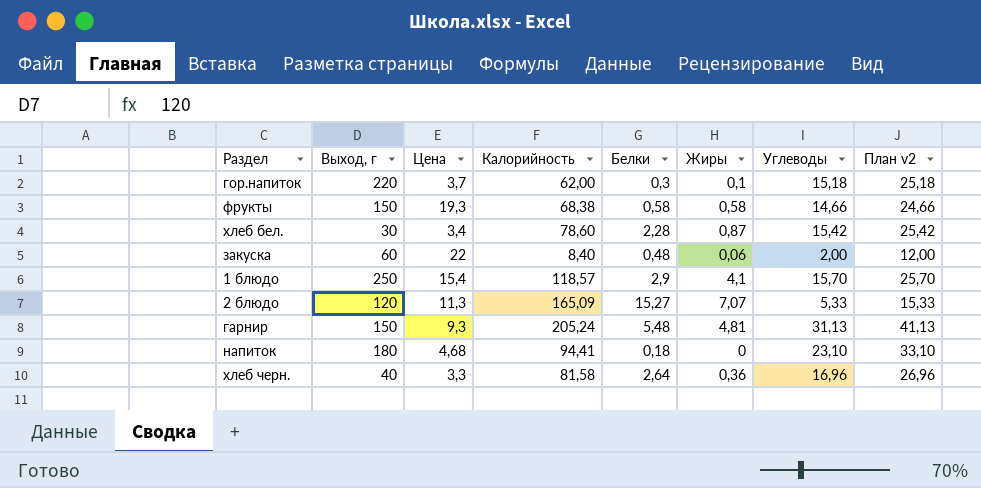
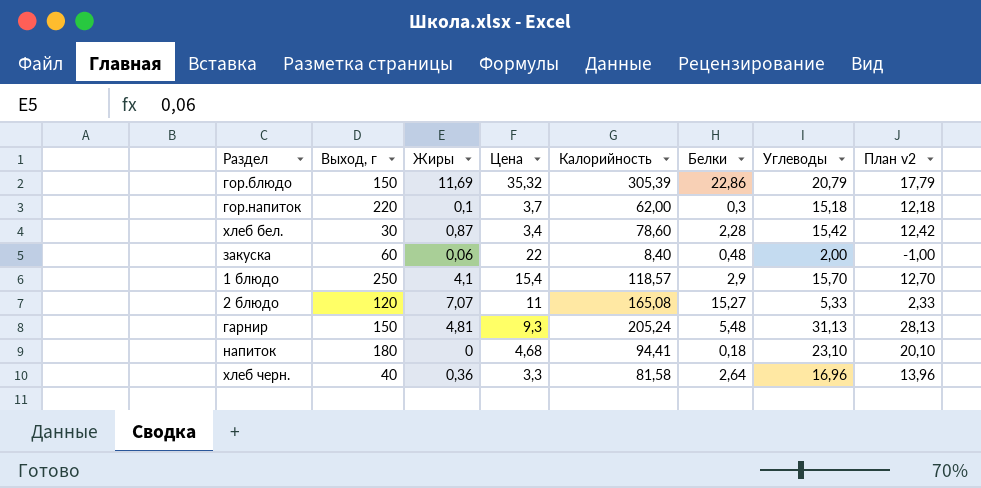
column Жиры | position: 6 -> 3
column План v2 | formula: [Углеводы] + 10 -> [Углеводы] - 3
row фрукты: 150 | 19,3 | 68,38 | 0,58 | 0,58 | 14,66 | 24,66 -> none
row гор.блюдо: none -> 150 | 11,69 | 35,32 | 305,39 | 22,86 | 20,79 | 17,79
2 блюдо | Цена: 11,3 -> 11
2 блюдо | Калорийность: 165,09 -> 165,08

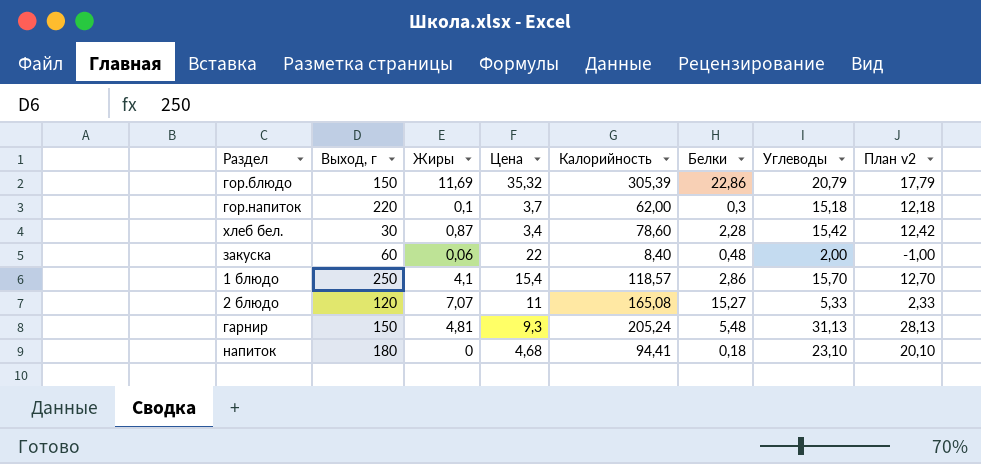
row хлеб черн.: 40 | 0,36 | 3,3 | 81,58 | 2,64 | 16,96 | 13,96 -> none
1 блюдо | Белки: 2,9 -> 2,86

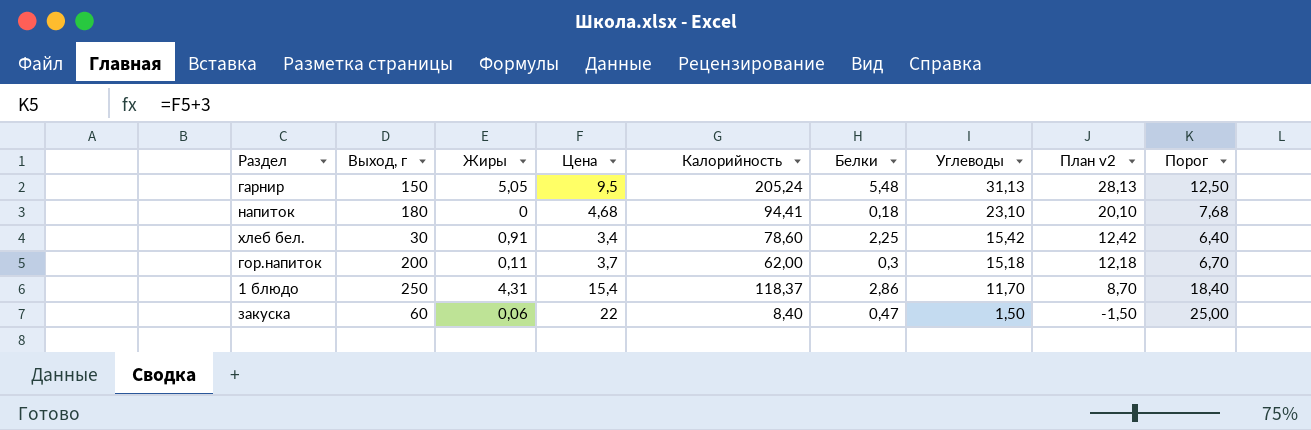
row order: none -> Углеводы descending
column Порог | formula: none -> [Цена] + 3
row гор.блюдо: 150 | 11,69 | 35,32 | 305,39 | 22,86 | 20,79 | 17,79 -> none
row 2 блюдо: 120 | 7,07 | 11 | 165,08 | 15,27 | 5,33 | 2,33 -> none
гарнир | Жиры: 4,81 -> 5,05
гарнир | Цена: 9,3 -> 9,5
хлеб бел. | Жиры: 0,87 -> 0,91
хлеб бел. | Белки: 2,28 -> 2,25
гор.напиток | Выход, г: 220 -> 200
гор.напиток | Жиры: 0,1 -> 0,11
1 блюдо | Жиры: 4,1 -> 4,31
1 блюдо | Калорийность: 118,57 -> 118,37
1 блюдо | Углеводы: 15,70 -> 11,70
1 блюдо | План v2: 12,70 -> 8,70
закуска | Белки: 0,48 -> 0,47
закуска | Углеводы: 2,00 -> 1,50
закуска | План v2: -1,00 -> -1,50

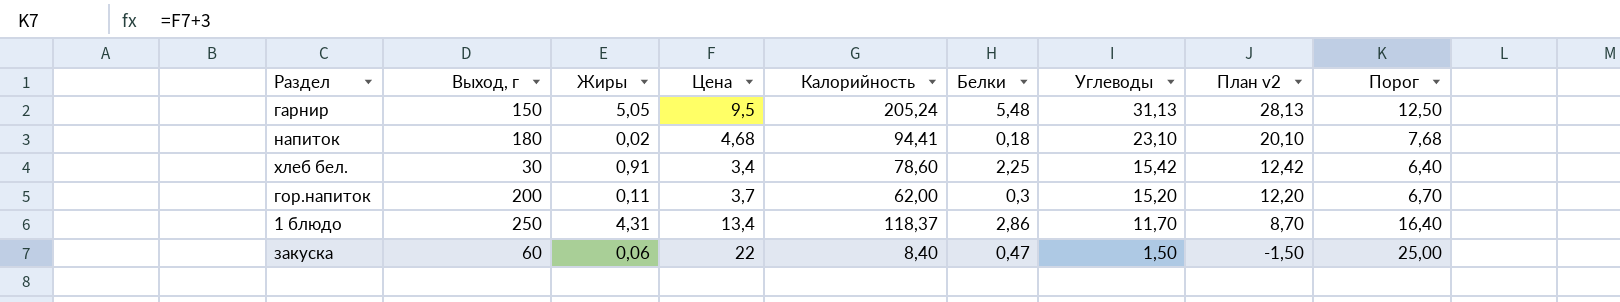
напиток | Жиры: 0 -> 0,02
гор.напиток | Углеводы: 15,18 -> 15,20
гор.напиток | План v2: 12,18 -> 12,20
1 блюдо | Цена: 15,4 -> 13,4
1 блюдо | Порог: 18,40 -> 16,40

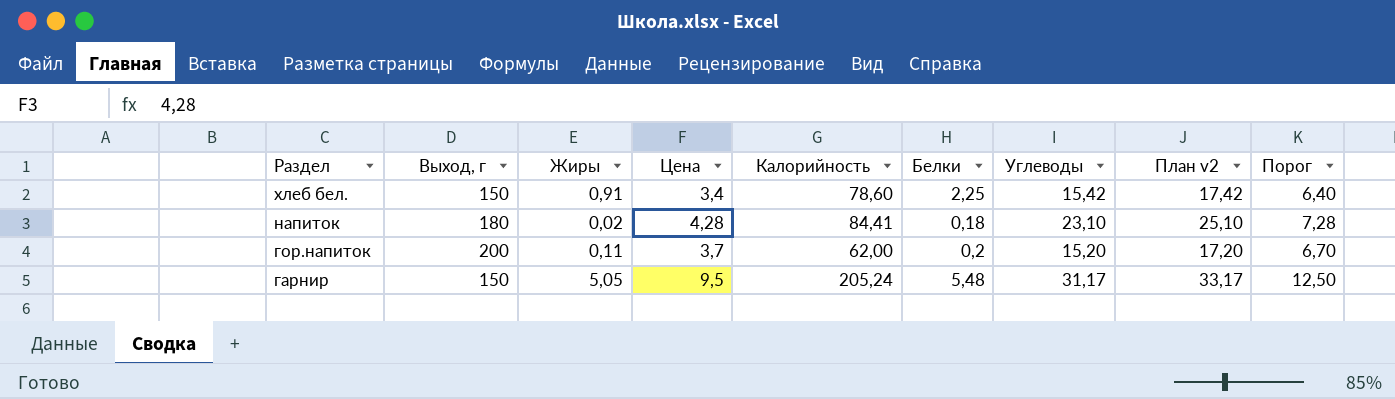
row order: Углеводы descending -> Раздел descending
column План v2 | formula: [Углеводы] - 3 -> [Углеводы] + 2
row 1 блюдо: 250 | 4,31 | 13,4 | 118,37 | 2,86 | 11,70 | 8,70 | 16,40 -> none
row закуска: 60 | 0,06 | 22 | 8,40 | 0,47 | 1,50 | -1,50 | 25,00 -> none
хлеб бел. | Выход, г: 30 -> 150
напиток | Цена: 4,68 -> 4,28
напиток | Калорийность: 94,41 -> 84,41
напиток | Порог: 7,68 -> 7,28
гор.напиток | Белки: 0,3 -> 0,2
гарнир | Углеводы: 31,13 -> 31,17

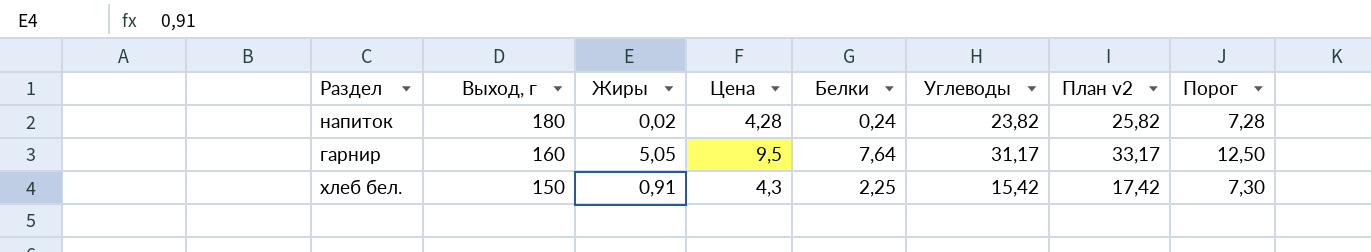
row order: Раздел descending -> Выход, г descending
column Калорийность | position: 5 -> none
row гор.напиток: 200 | 0,11 | 3,7 | 62,00 | 0,2 | 15,20 | 17,20 | 6,70 -> none
напиток | Белки: 0,18 -> 0,24
напиток | Углеводы: 23,10 -> 23,82
напиток | План v2: 25,10 -> 25,82
гарнир | Выход, г: 150 -> 160
гарнир | Белки: 5,48 -> 7,64
хлеб бел. | Цена: 3,4 -> 4,3
хлеб бел. | Порог: 6,40 -> 7,30

